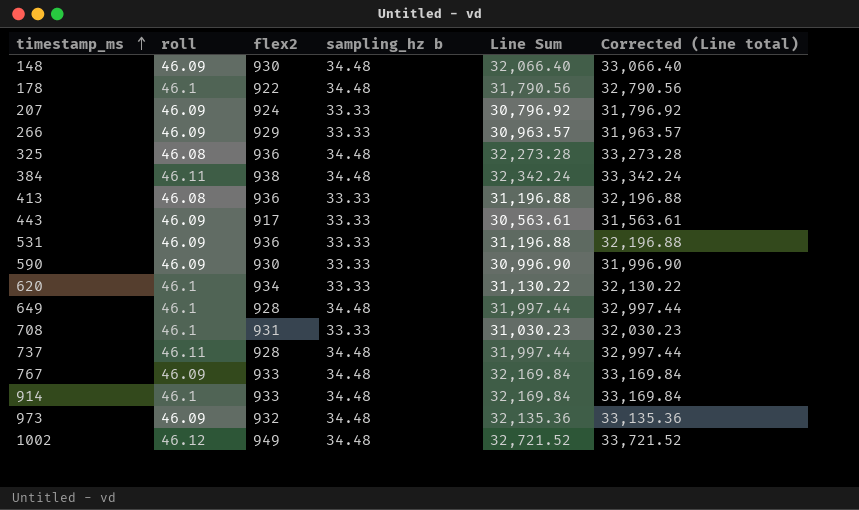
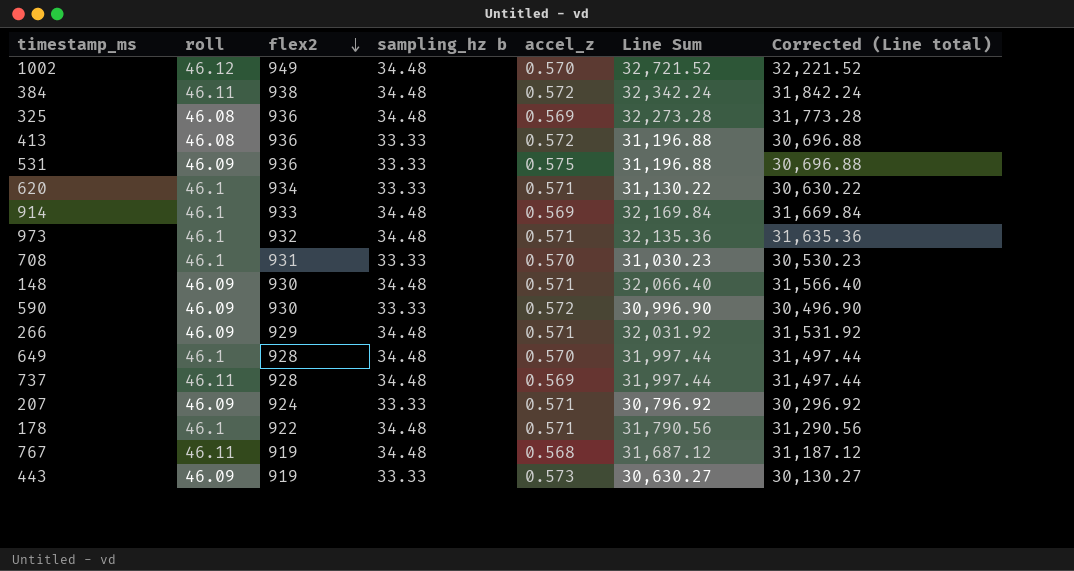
row order: timestamp_ms ascending -> flex2 descending
column accel_z | position: none -> 5
column Corrected (Line total) | formula: [Line Sum] + 1000 -> [Line Sum] - 500
973 | roll: 46.09 -> 46.1
266 | sampling_hz b: 33.33 -> 34.48
266 | Line Sum: 30,963.57 -> 32,031.92
767 | roll: 46.09 -> 46.11
767 | flex2: 933 -> 919
767 | Line Sum: 32,169.84 -> 31,687.12
443 | flex2: 917 -> 919
443 | Line Sum: 30,563.61 -> 30,630.27

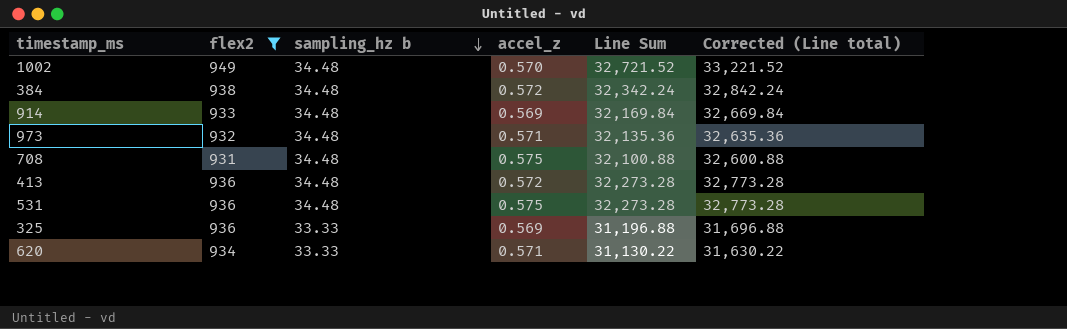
filter: none -> flex2 >= 931
row order: flex2 descending -> sampling_hz b descending
column roll | position: 2 -> none
column Corrected (Line total) | formula: [Line Sum] - 500 -> [Line Sum] + 500
708 | sampling_hz b: 33.33 -> 34.48
708 | accel_z: 0.570 -> 0.575
708 | Line Sum: 31,030.23 -> 32,100.88
413 | sampling_hz b: 33.33 -> 34.48
413 | Line Sum: 31,196.88 -> 32,273.28
531 | sampling_hz b: 33.33 -> 34.48
531 | Line Sum: 31,196.88 -> 32,273.28
325 | sampling_hz b: 34.48 -> 33.33
325 | Line Sum: 32,273.28 -> 31,196.88

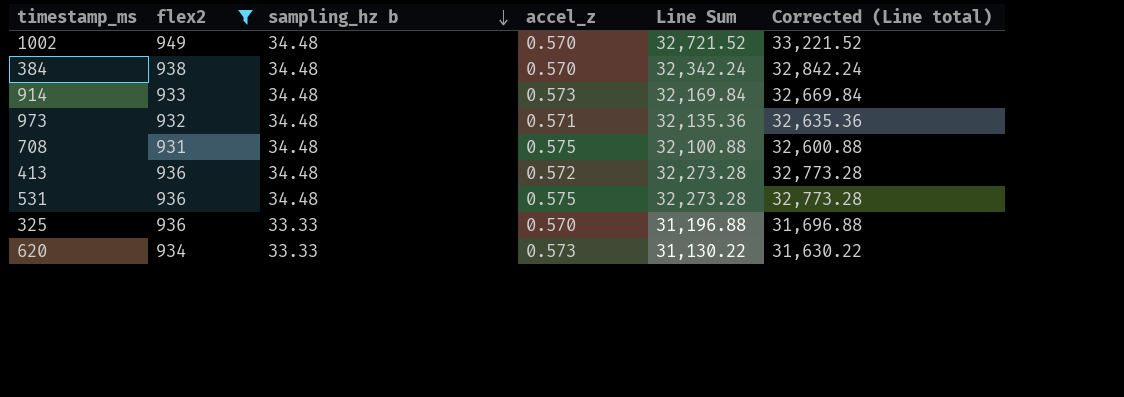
384 | accel_z: 0.572 -> 0.570
914 | accel_z: 0.569 -> 0.573
325 | accel_z: 0.569 -> 0.570
620 | accel_z: 0.571 -> 0.573

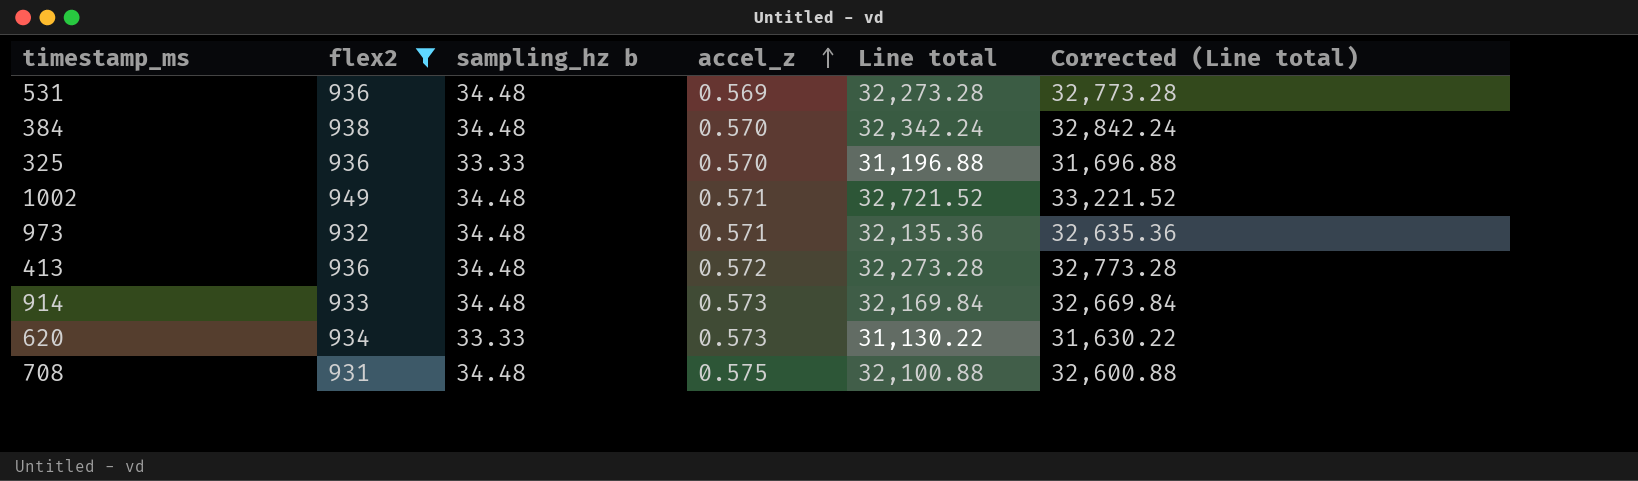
row order: sampling_hz b descending -> accel_z ascending
column name: Line Sum -> Line total
531 | accel_z: 0.575 -> 0.569
1002 | accel_z: 0.570 -> 0.571

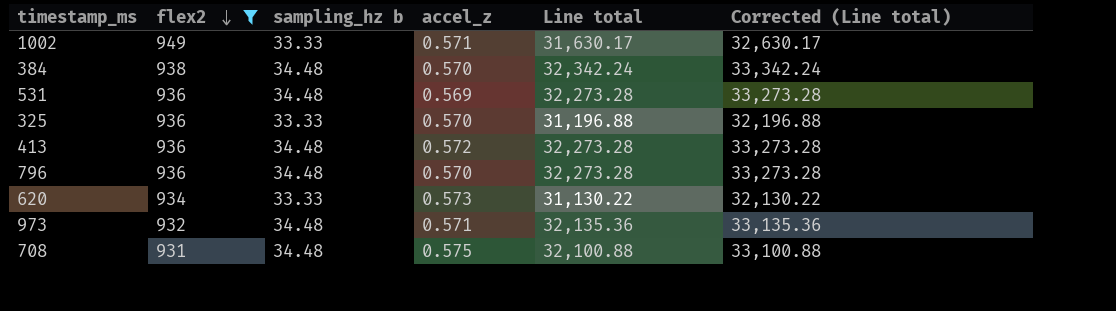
row order: accel_z ascending -> flex2 descending
column Corrected (Line total) | formula: [Line total] + 500 -> [Line total] + 1000
row 914: 933 | 34.48 | 0.573 | 32,169.84 | 32,669.84 -> none
1002 | sampling_hz b: 34.48 -> 33.33
1002 | Line total: 32,721.52 -> 31,630.17
row 796: none -> 936 | 34.48 | 0.570 | 32,273.28 | 33,273.28

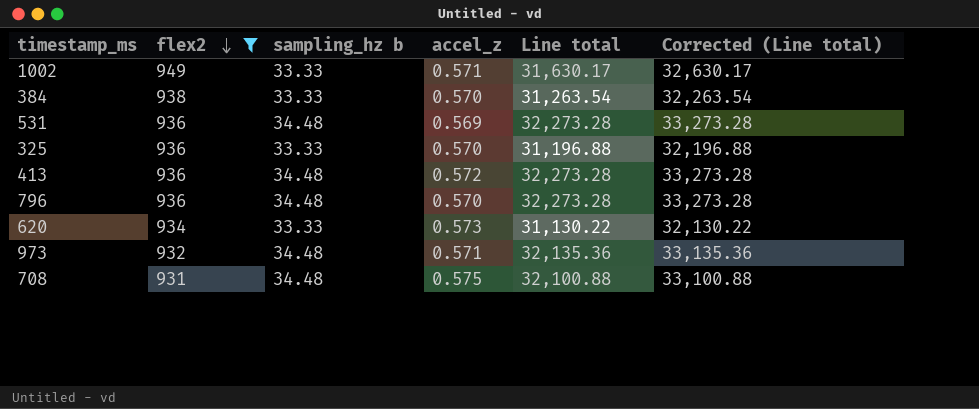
384 | sampling_hz b: 34.48 -> 33.33
384 | Line total: 32,342.24 -> 31,263.54
384 | Corrected (Line total): 33,342.24 -> 32,263.54

